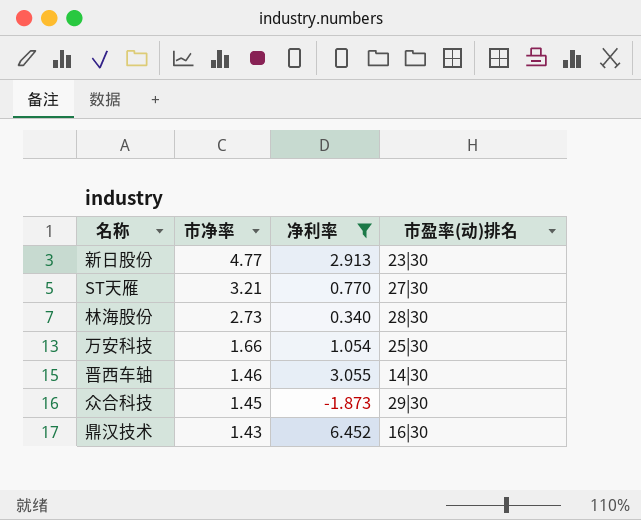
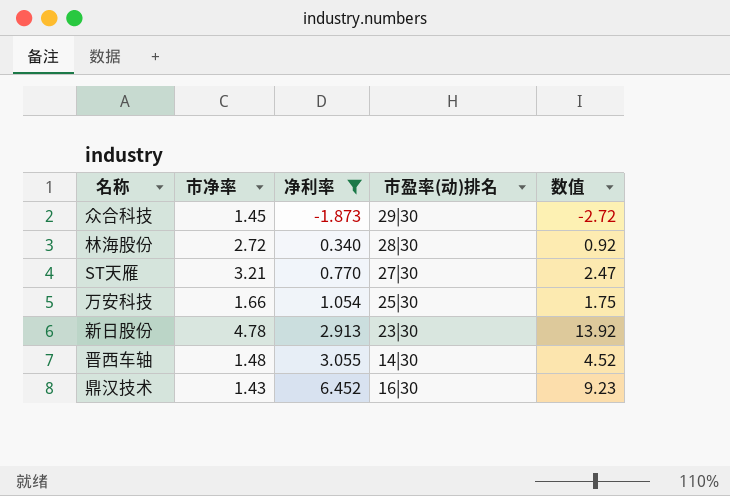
row order: 市净率 descending -> 净利率 ascending
column 数值 | formula: none -> [市净率] * [净利率]
林海股份 | 市净率: 2.73 -> 2.72
新日股份 | 市净率: 4.77 -> 4.78
晋西车轴 | 市净率: 1.46 -> 1.48

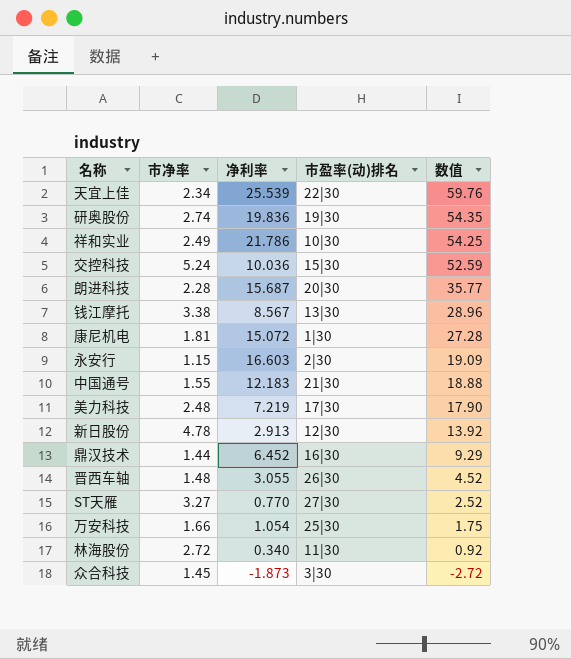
filter: 净利率 <= 6.452 -> none
row order: 净利率 ascending -> 数值 descending
新日股份 | 市盈率(动)排名: 23|30 -> 12|30
鼎汉技术 | 市净率: 1.43 -> 1.44
鼎汉技术 | 数值: 9.23 -> 9.29
晋西车轴 | 市盈率(动)排名: 14|30 -> 26|30
ST天雁 | 市净率: 3.21 -> 3.27
ST天雁 | 数值: 2.47 -> 2.52
林海股份 | 市盈率(动)排名: 28|30 -> 11|30
众合科技 | 市盈率(动)排名: 29|30 -> 3|30

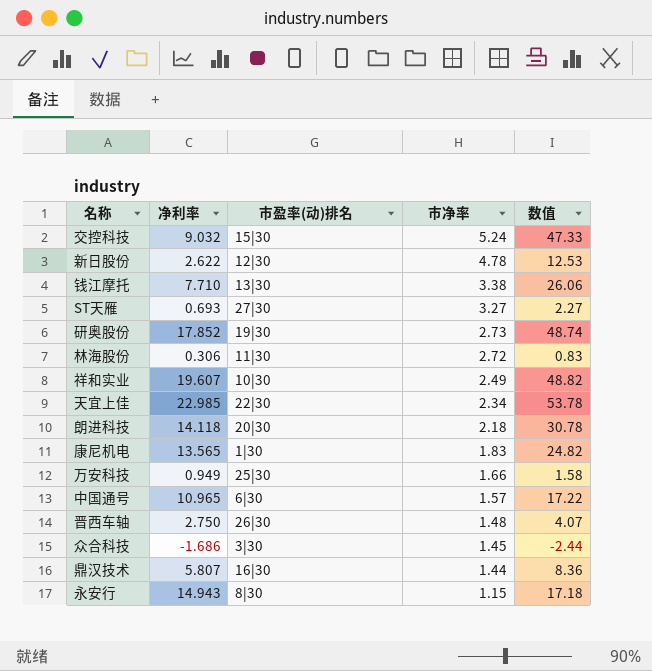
row order: 数值 descending -> 市净率 descending
column 市净率 | position: 2 -> 4
row 美力科技: 2.48 | 7.219 | 17|30 | 17.90 -> none
交控科技 | 净利率: 10.036 -> 9.032
交控科技 | 数值: 52.59 -> 47.33
新日股份 | 净利率: 2.913 -> 2.622
新日股份 | 数值: 13.92 -> 12.53
钱江摩托 | 净利率: 8.567 -> 7.710
钱江摩托 | 数值: 28.96 -> 26.06
ST天雁 | 净利率: 0.770 -> 0.693
ST天雁 | 数值: 2.52 -> 2.27
研奥股份 | 净利率: 19.836 -> 17.852
研奥股份 | 市净率: 2.74 -> 2.73
研奥股份 | 数值: 54.35 -> 48.74
林海股份 | 净利率: 0.340 -> 0.306
林海股份 | 数值: 0.92 -> 0.83
祥和实业 | 净利率: 21.786 -> 19.607
祥和实业 | 数值: 54.25 -> 48.82
天宜上佳 | 净利率: 25.539 -> 22.985
天宜上佳 | 数值: 59.76 -> 53.78
朗进科技 | 净利率: 15.687 -> 14.118
朗进科技 | 市净率: 2.28 -> 2.18
朗进科技 | 数值: 35.77 -> 30.78
康尼机电 | 净利率: 15.072 -> 13.565
康尼机电 | 市净率: 1.81 -> 1.83
康尼机电 | 数值: 27.28 -> 24.82
万安科技 | 净利率: 1.054 -> 0.949
万安科技 | 数值: 1.75 -> 1.58
中国通号 | 净利率: 12.183 -> 10.965
中国通号 | 市盈率(动)排名: 21|30 -> 6|30
中国通号 | 市净率: 1.55 -> 1.57
中国通号 | 数值: 18.88 -> 17.22
晋西车轴 | 净利率: 3.055 -> 2.750
晋西车轴 | 数值: 4.52 -> 4.07
众合科技 | 净利率: -1.873 -> -1.686
众合科技 | 数值: -2.72 -> -2.44
鼎汉技术 | 净利率: 6.452 -> 5.807
鼎汉技术 | 数值: 9.29 -> 8.36
永安行 | 净利率: 16.603 -> 14.943
永安行 | 市盈率(动)排名: 2|30 -> 8|30
永安行 | 数值: 19.09 -> 17.18

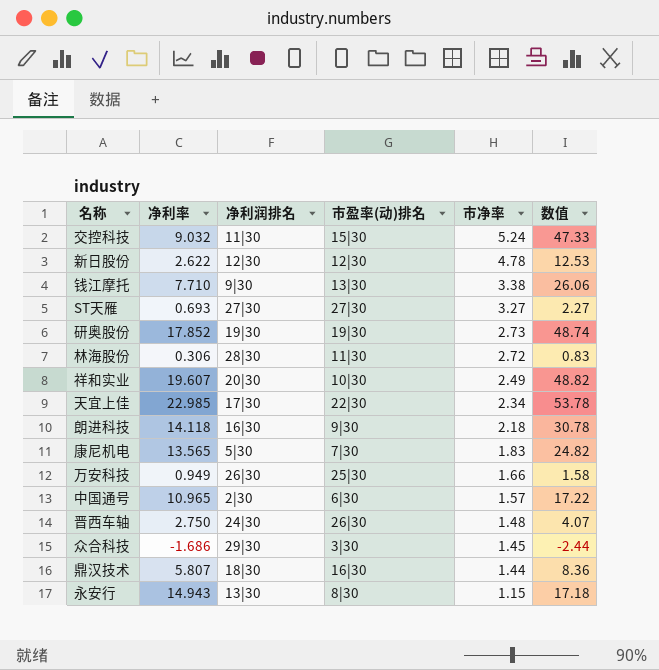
column 净利润排名 | position: none -> 3
朗进科技 | 市盈率(动)排名: 20|30 -> 9|30
康尼机电 | 市盈率(动)排名: 1|30 -> 7|30

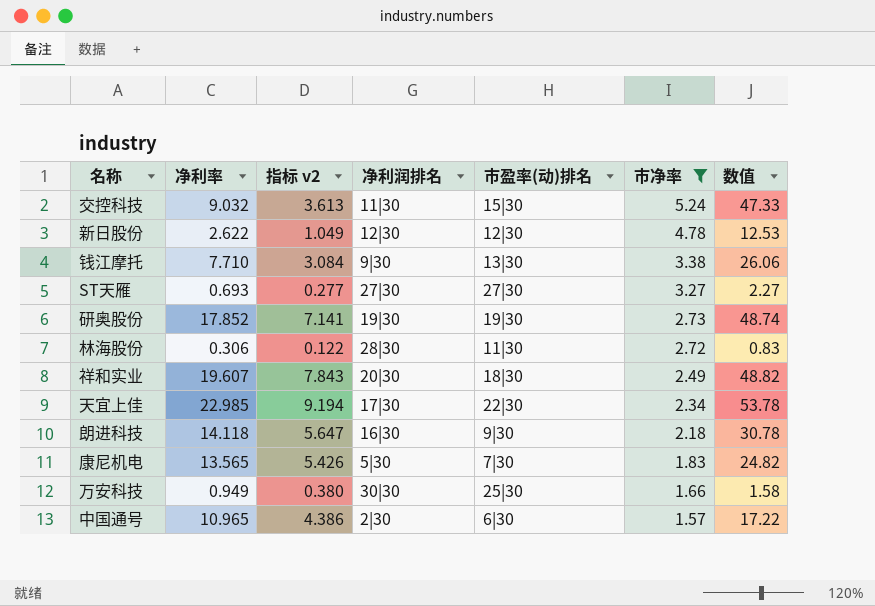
filter: none -> 市净率 >= 1.57
column 指标 v2 | formula: none -> [净利率] * 0.4
祥和实业 | 市盈率(动)排名: 10|30 -> 18|30
万安科技 | 净利润排名: 26|30 -> 30|30

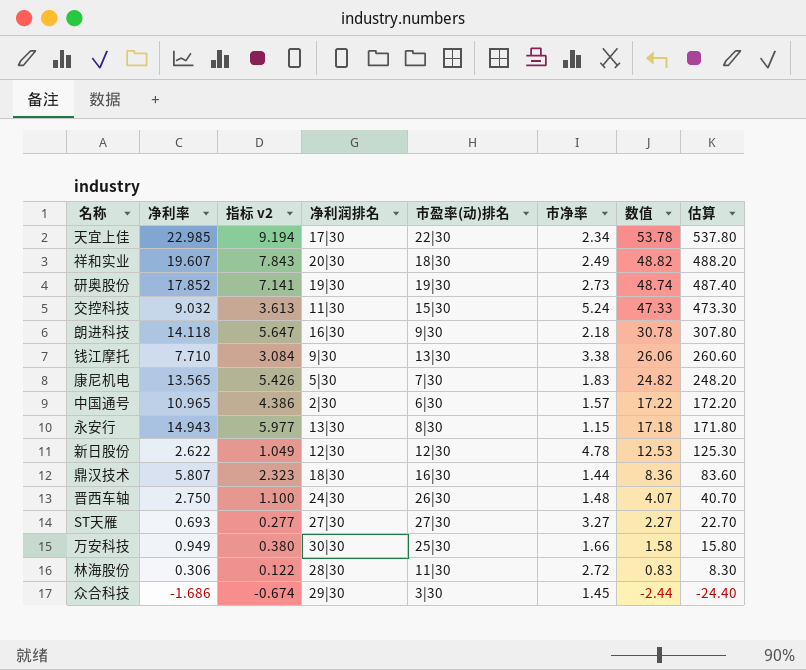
filter: 市净率 >= 1.57 -> none
row order: 市净率 descending -> 数值 descending
column 估算 | formula: none -> [数值] * 10

